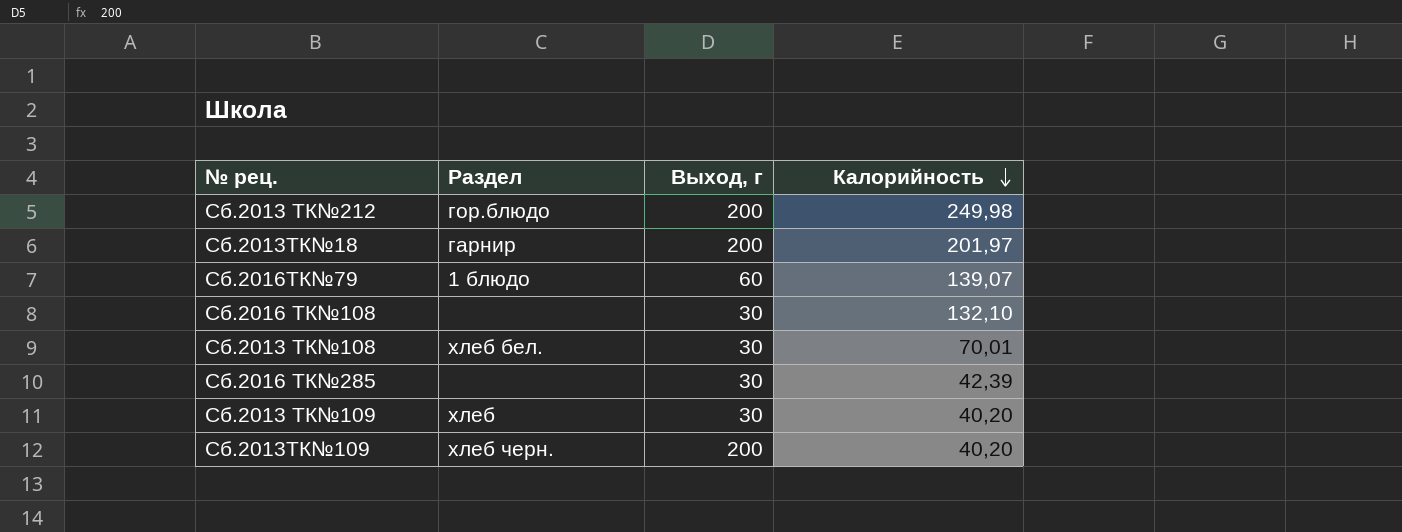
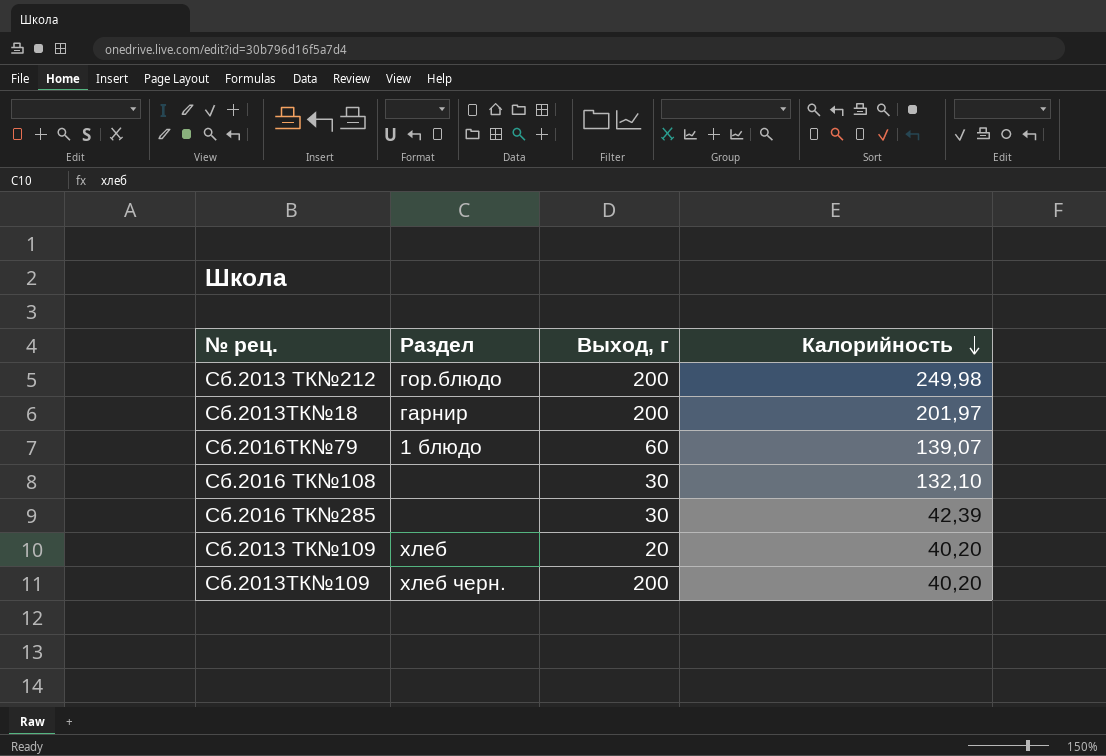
row Сб.2013 ТК№108: хлеб бел. | 30 | 70,01 -> none
Сб.2013 ТК№109 | Выход, г: 30 -> 20

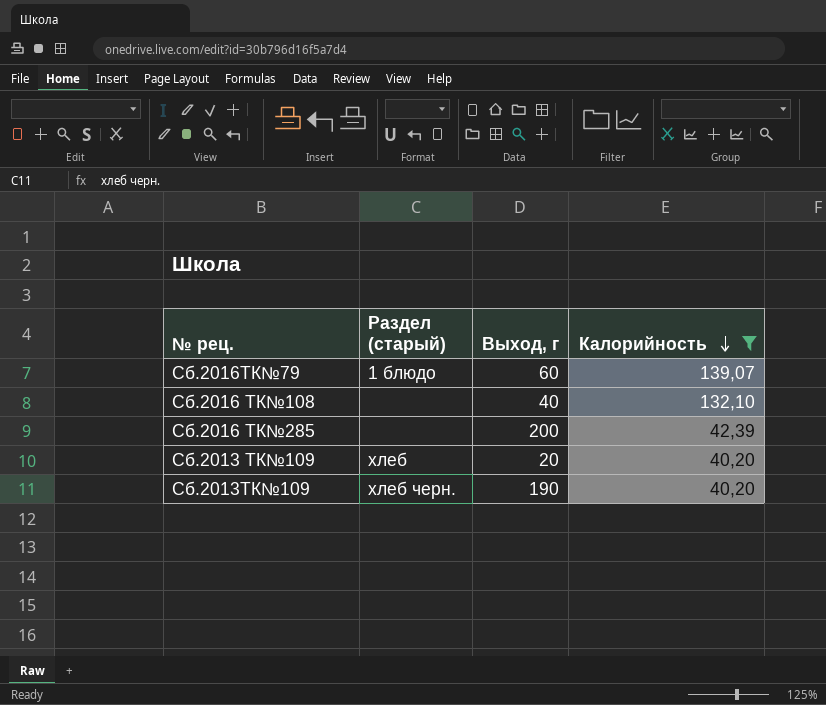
filter: none -> Калорийность <= 139,07
column name: Раздел -> Раздел (старый)
Сб.2016 ТК№108 | Выход, г: 30 -> 40
Сб.2016 ТК№285 | Выход, г: 30 -> 200
Сб.2013ТК№109 | Выход, г: 200 -> 190

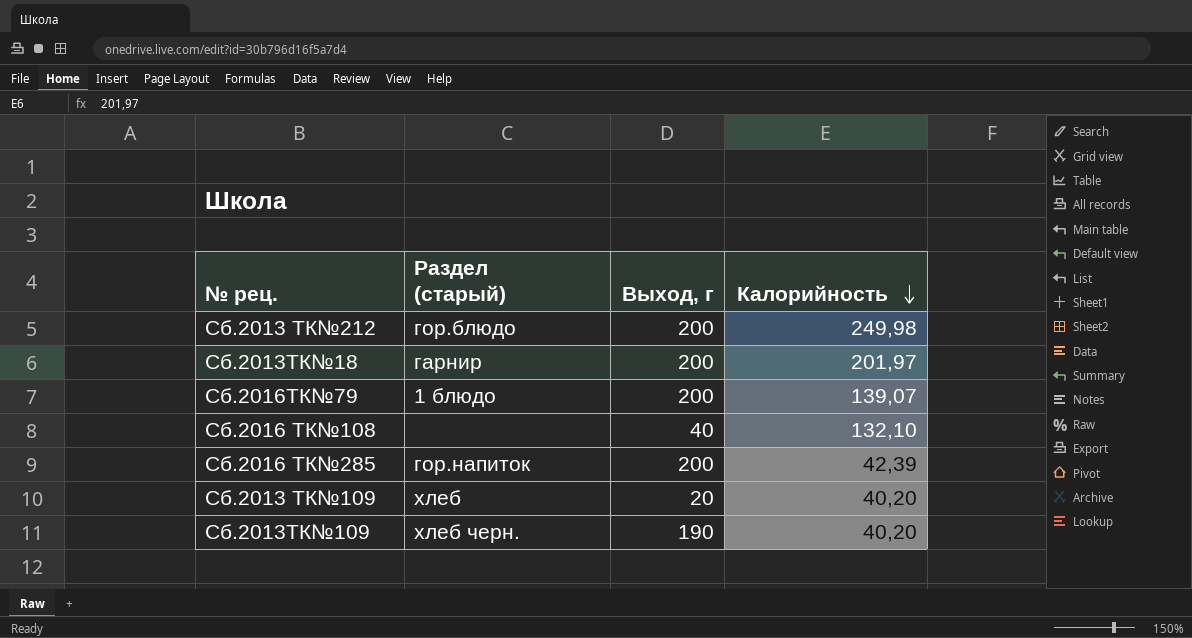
filter: Калорийность <= 139,07 -> none
Сб.2016ТК№79 | Выход, г: 60 -> 200
Сб.2016 ТК№285 | Раздел (старый): none -> гор.напиток

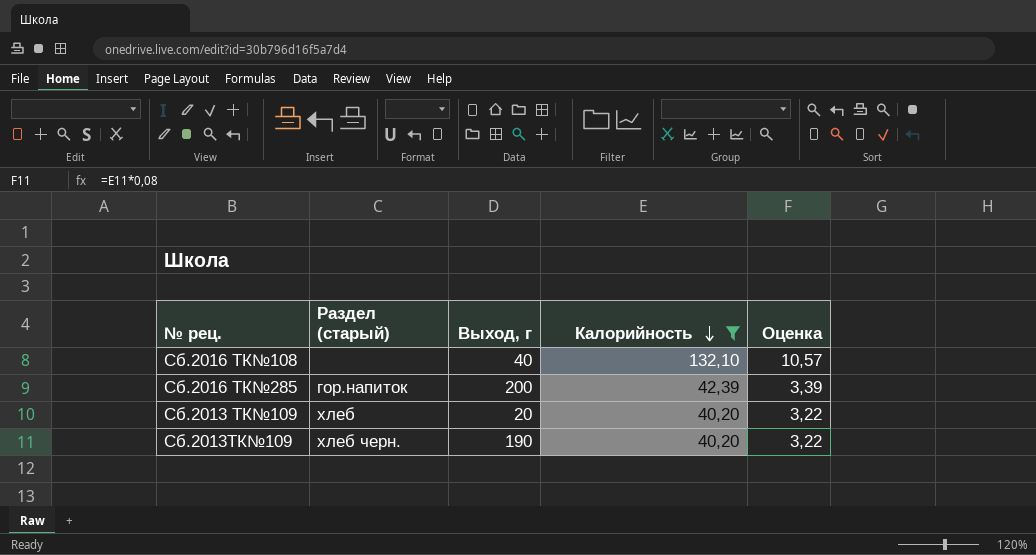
filter: none -> Калорийность <= 132,10
column Оценка | formula: none -> [Калорийность] * 0,08

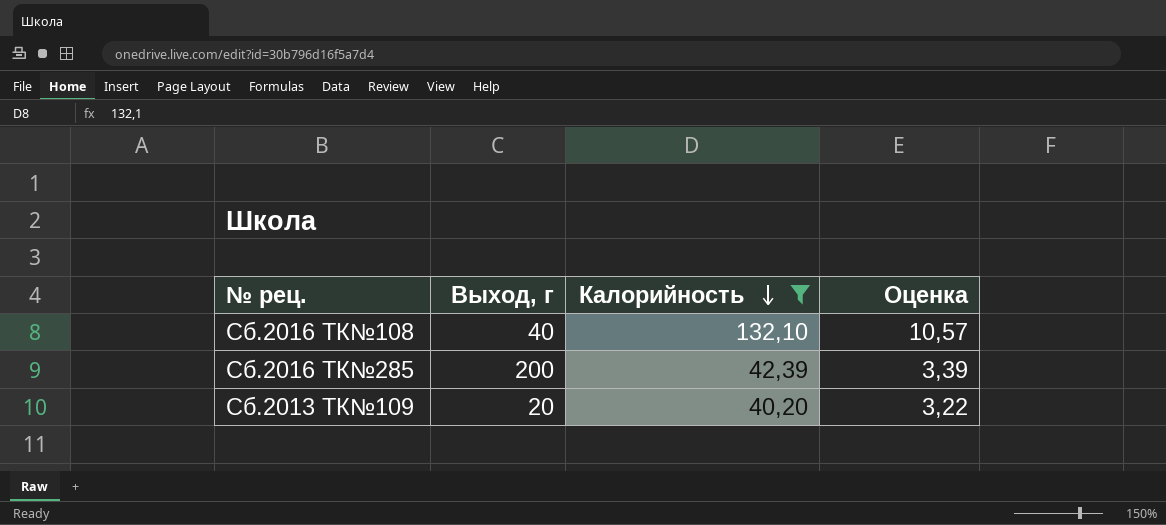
column Раздел (старый) | position: 2 -> none
row Сб.2013ТК№109: хлеб черн. | 190 | 40,20 | 3,22 -> none

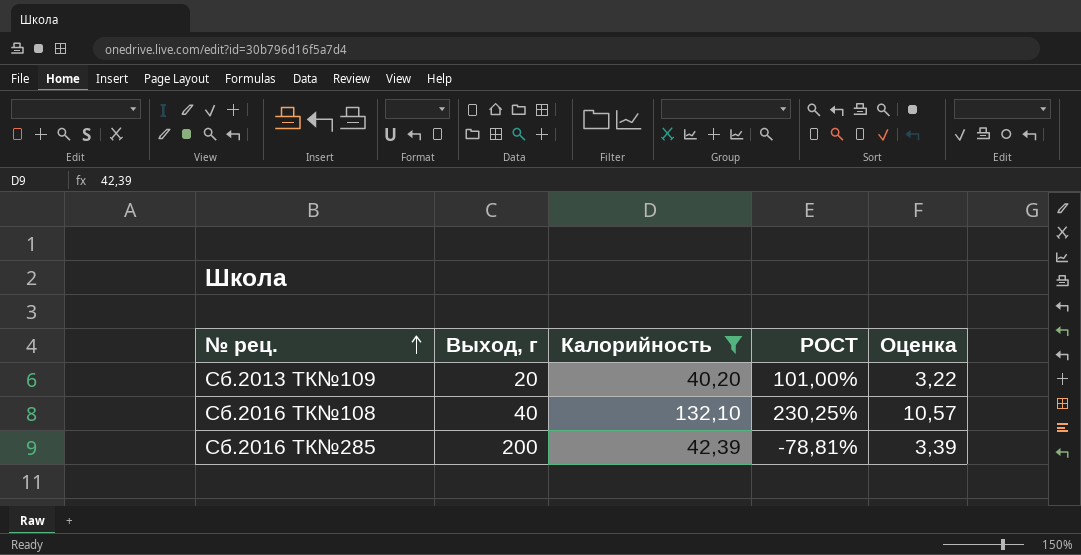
row order: Калорийность descending -> № рец. ascending
column РОСТ | formula: none -> ([Калорийность] - [Выход, г]) / [Выход, г]

